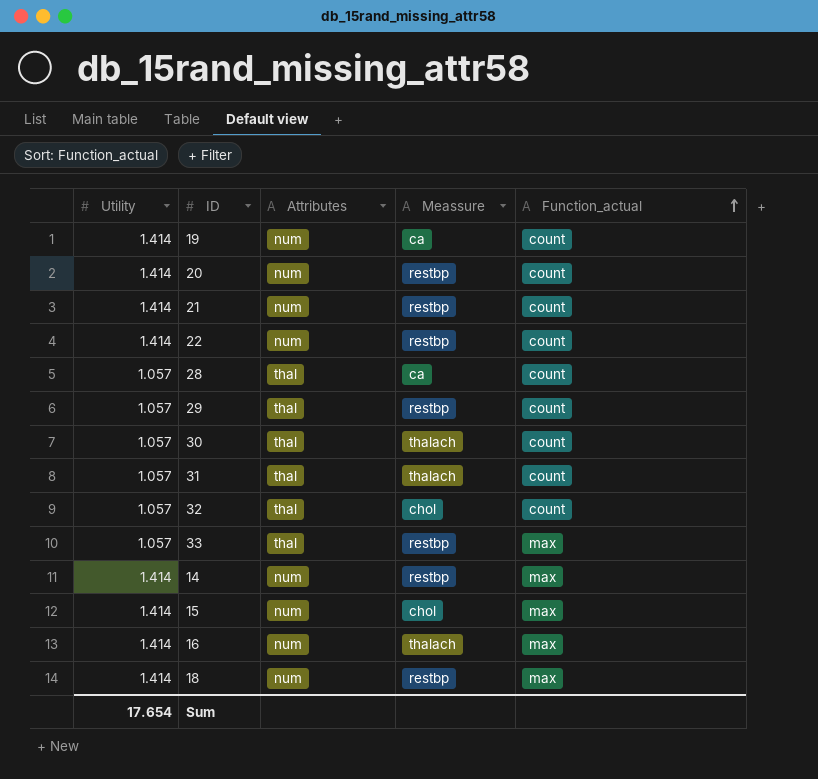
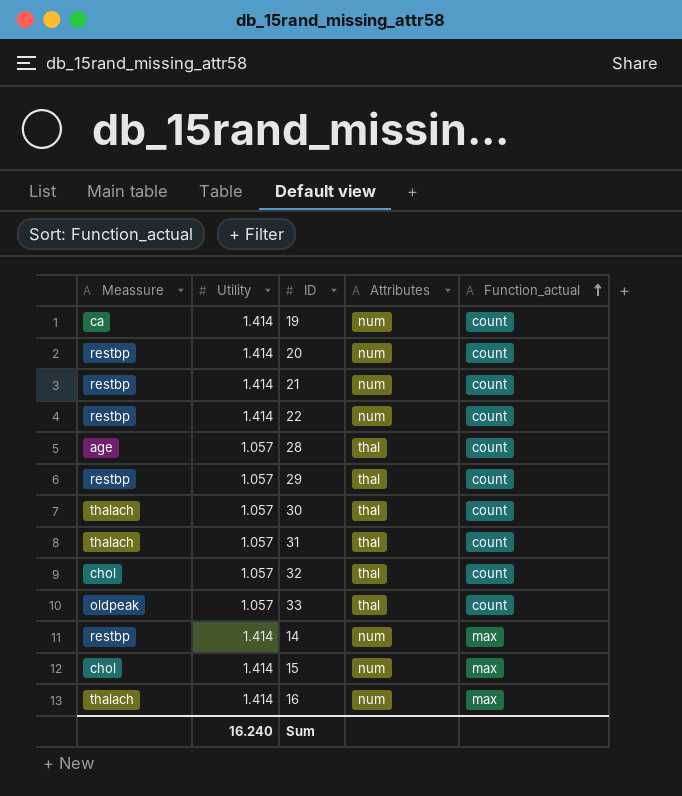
column Meassure | position: 4 -> 1
row 18: 1.414 | num | restbp | max -> none
28 | Meassure: ca -> age
33 | Meassure: restbp -> oldpeak
33 | Function_actual: max -> count
Sum | Utility: 17.654 -> 16.240

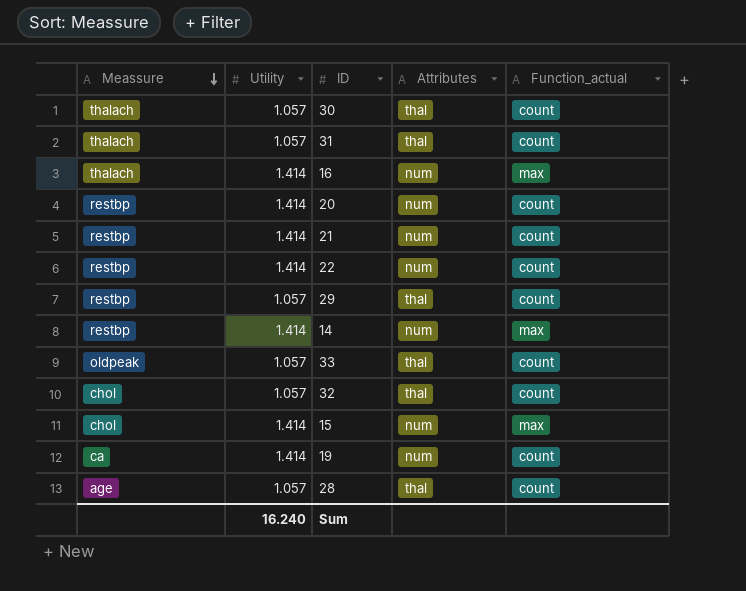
row order: Function_actual ascending -> Meassure descending

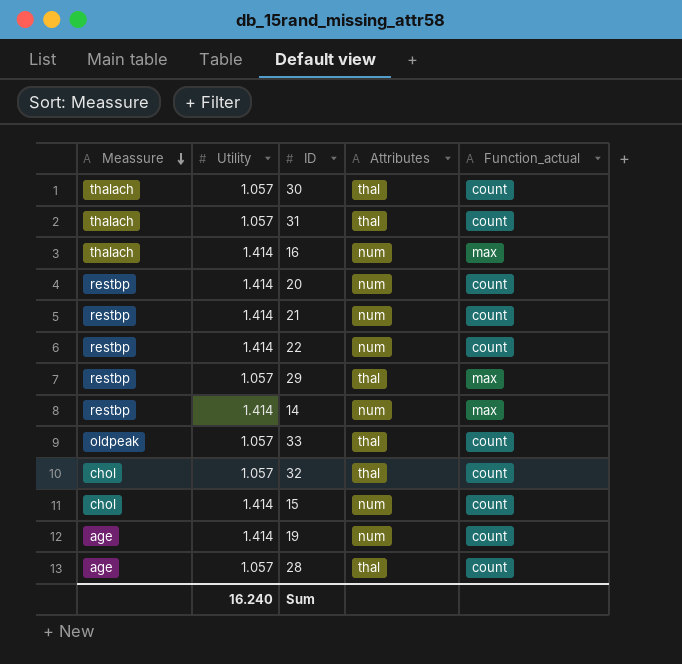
29 | Function_actual: count -> max
15 | Function_actual: max -> count
19 | Meassure: ca -> age

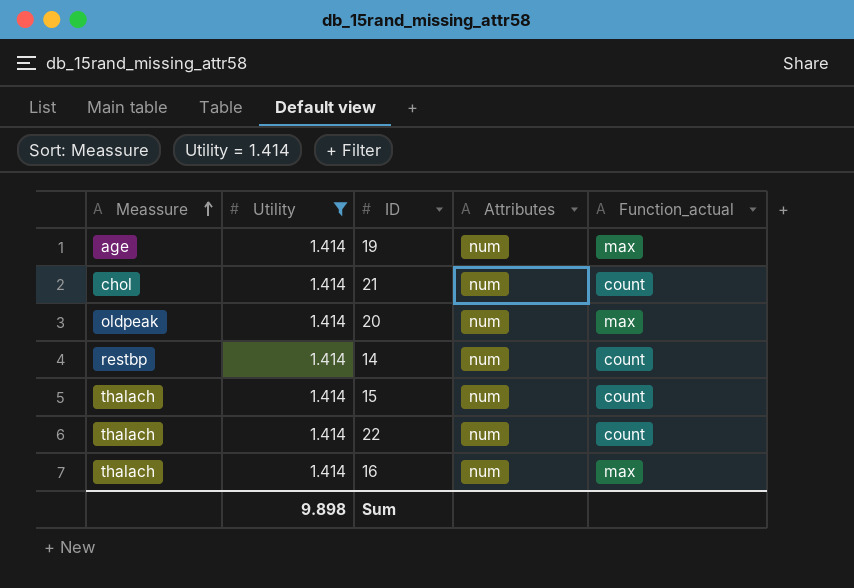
filter: none -> Utility = 1.414
row order: Meassure descending -> Meassure ascending
19 | Function_actual: count -> max
21 | Meassure: restbp -> chol
20 | Meassure: restbp -> oldpeak
20 | Function_actual: count -> max
14 | Function_actual: max -> count
15 | Meassure: chol -> thalach
22 | Meassure: restbp -> thalach
Sum | Utility: 16.240 -> 9.898

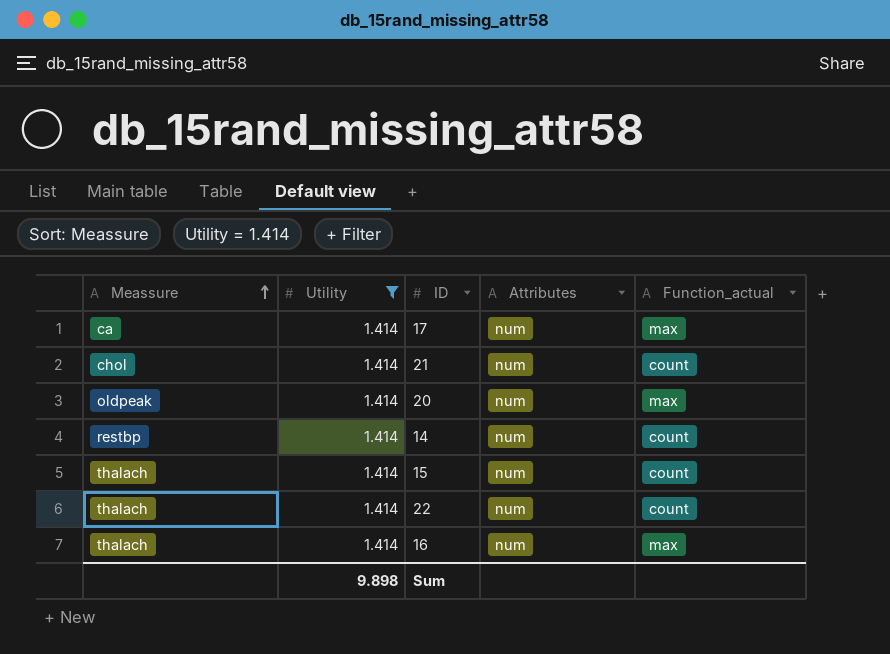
row 19: age | 1.414 | num | max -> none
row 17: none -> ca | 1.414 | num | max

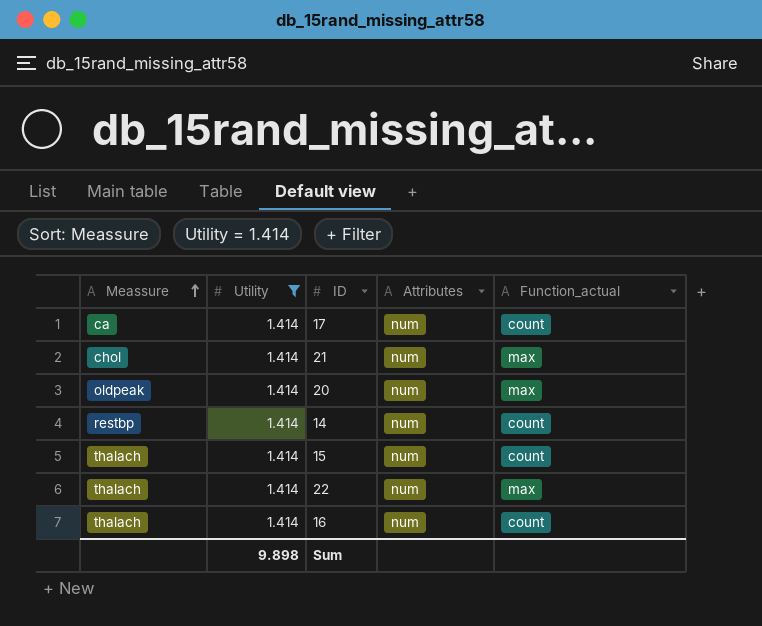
17 | Function_actual: max -> count
21 | Function_actual: count -> max
22 | Function_actual: count -> max
16 | Function_actual: max -> count

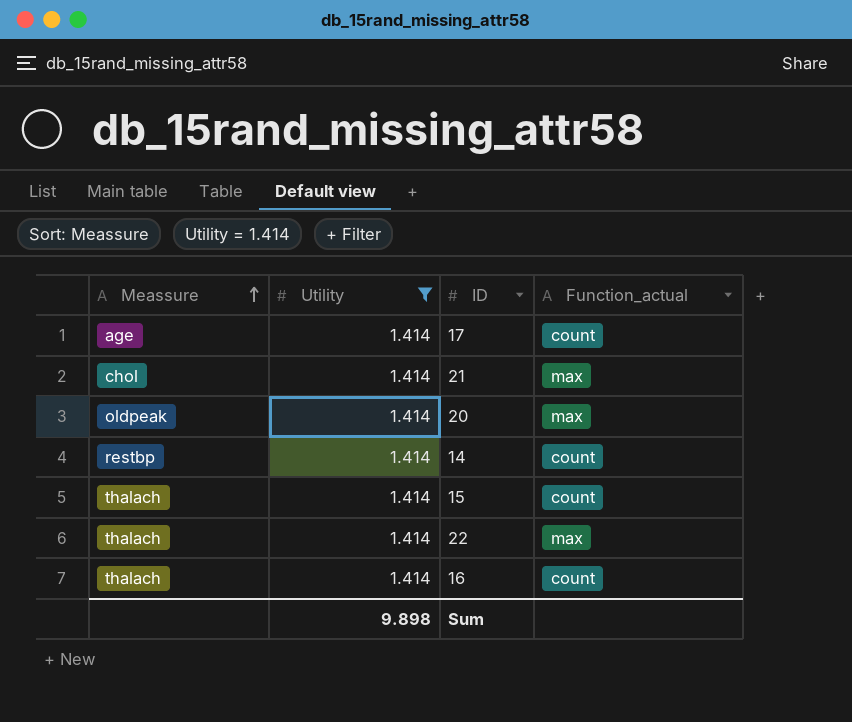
column Attributes | position: 4 -> none
17 | Meassure: ca -> age

